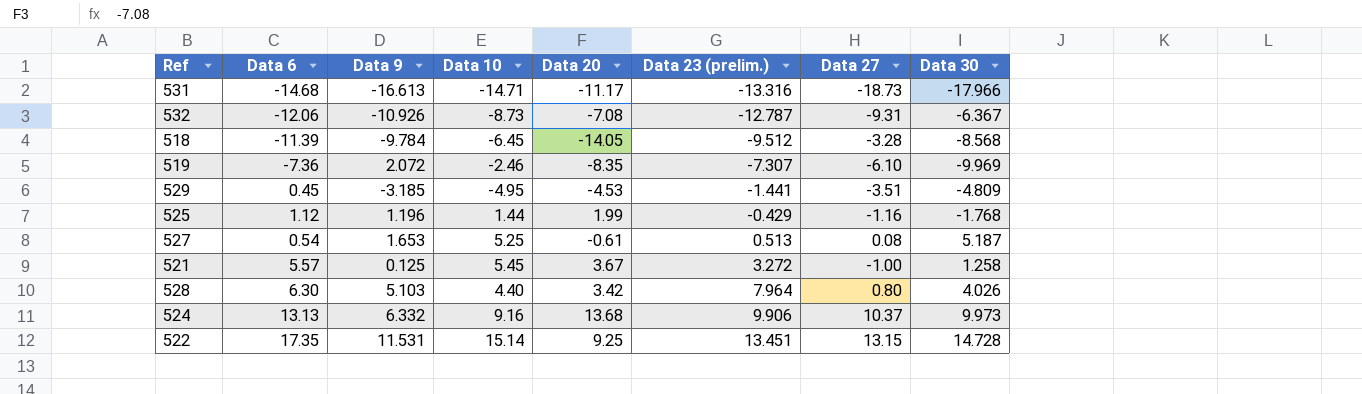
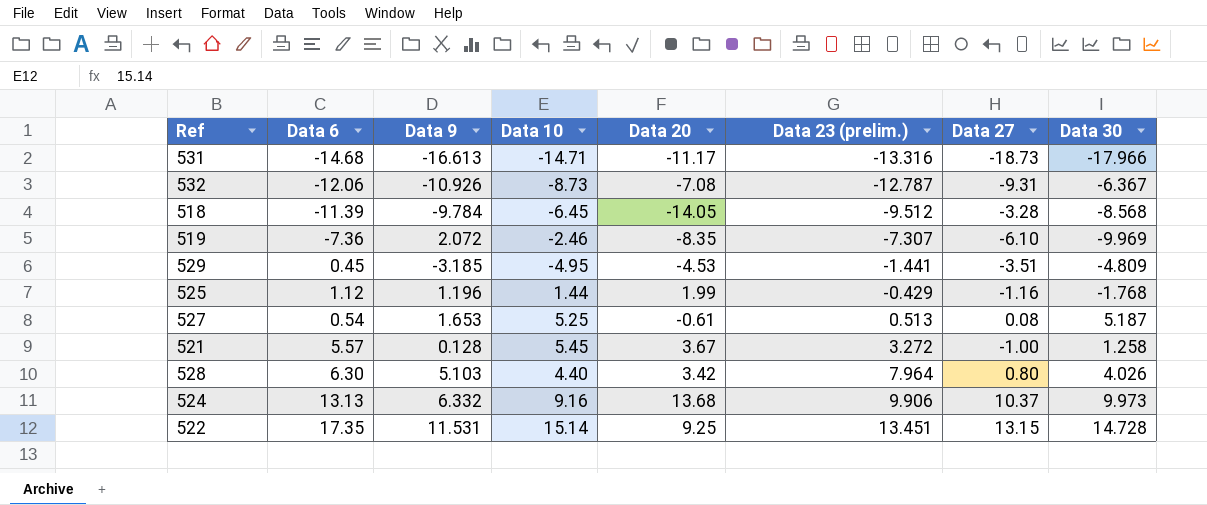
521 | Data 9: 0.125 -> 0.128

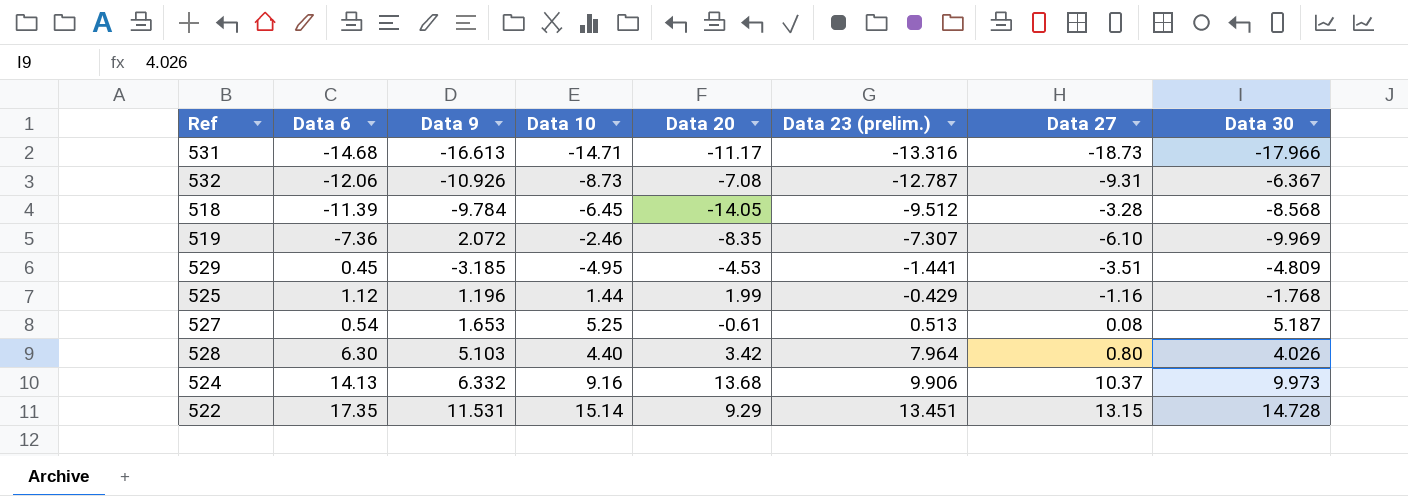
row 521: 5.57 | 0.128 | 5.45 | 3.67 | 3.272 | -1.00 | 1.258 -> none
524 | Data 6: 13.13 -> 14.13
522 | Data 20: 9.25 -> 9.29

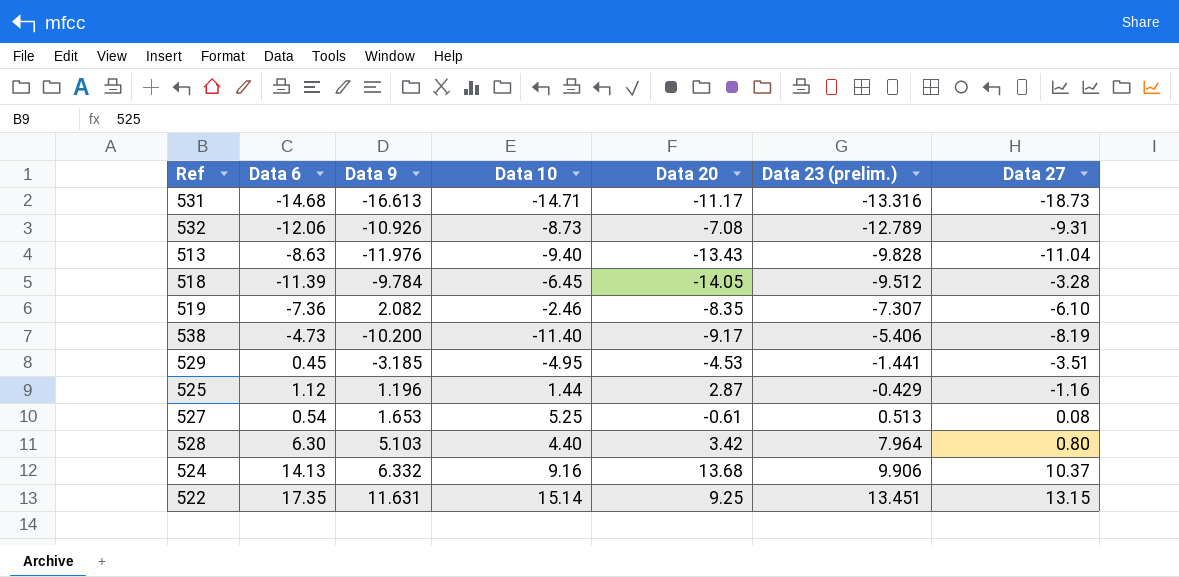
column Data 30 | position: 8 -> none
532 | Data 23 (prelim.): -12.787 -> -12.789
row 513: none -> -8.63 | -11.976 | -9.40 | -13.43 | -9.828 | -11.04
519 | Data 9: 2.072 -> 2.082
row 538: none -> -4.73 | -10.200 | -11.40 | -9.17 | -5.406 | -8.19
525 | Data 20: 1.99 -> 2.87
522 | Data 9: 11.531 -> 11.631
522 | Data 20: 9.29 -> 9.25

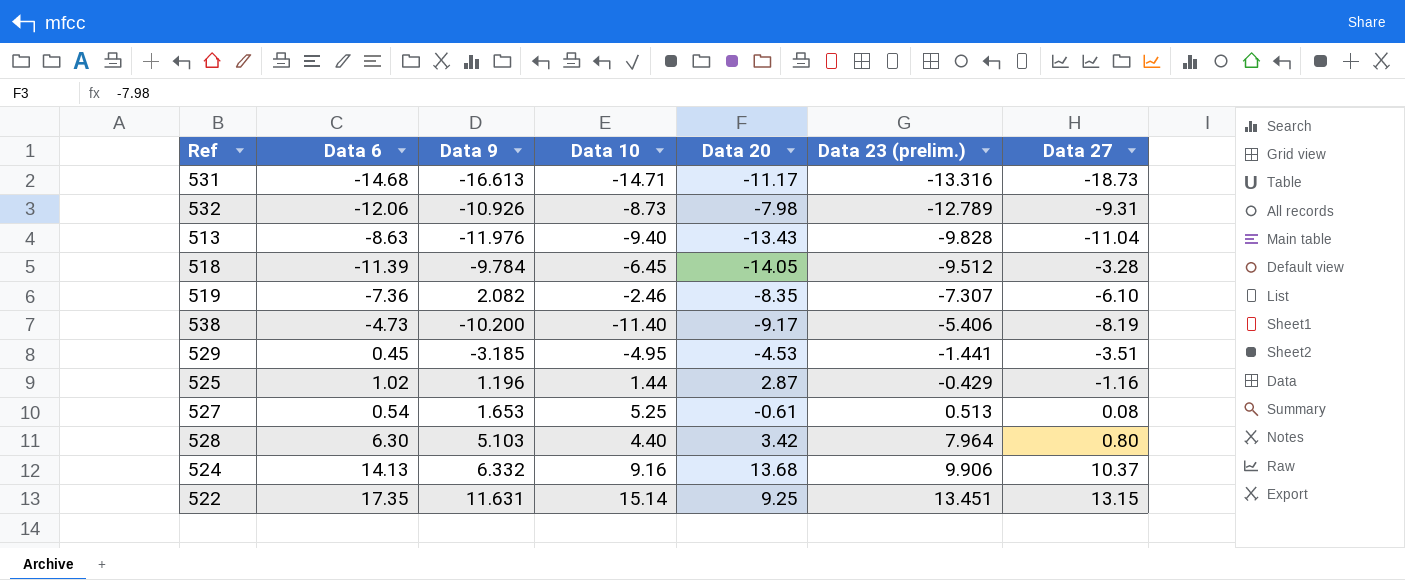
532 | Data 20: -7.08 -> -7.98
525 | Data 6: 1.12 -> 1.02

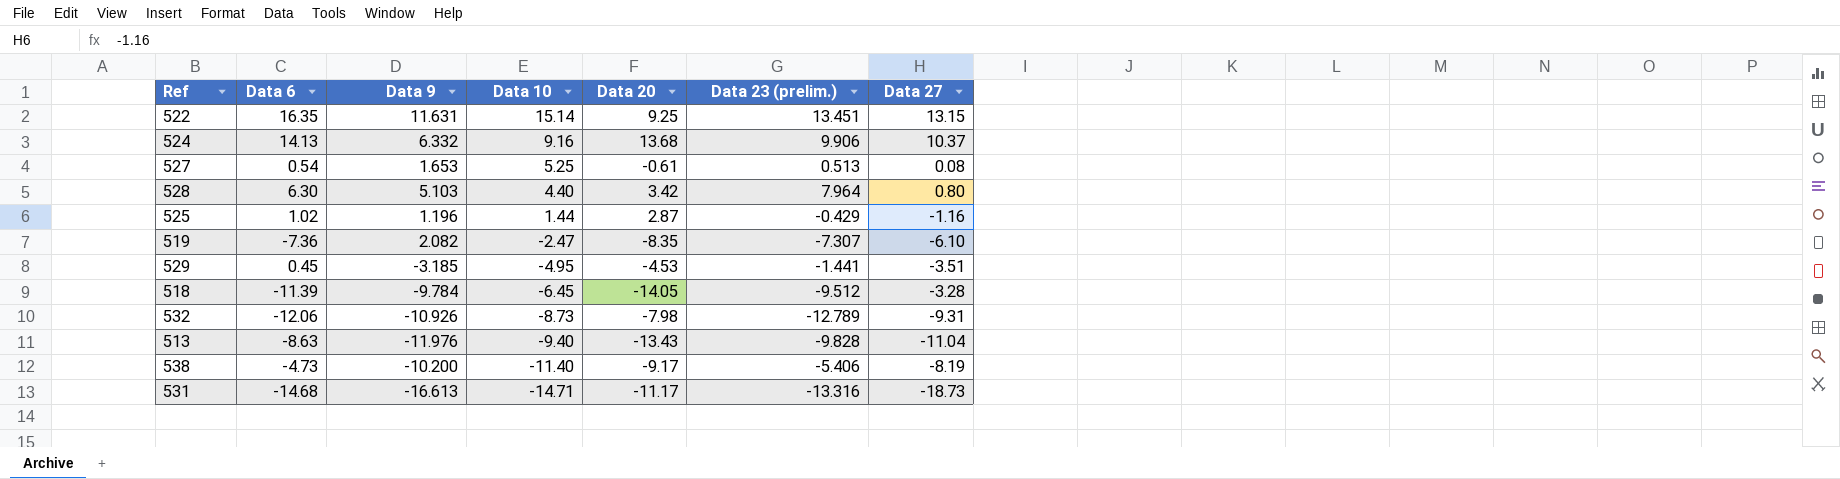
row order: Data 23 (prelim.) ascending -> Data 10 descending
522 | Data 6: 17.35 -> 16.35
519 | Data 10: -2.46 -> -2.47

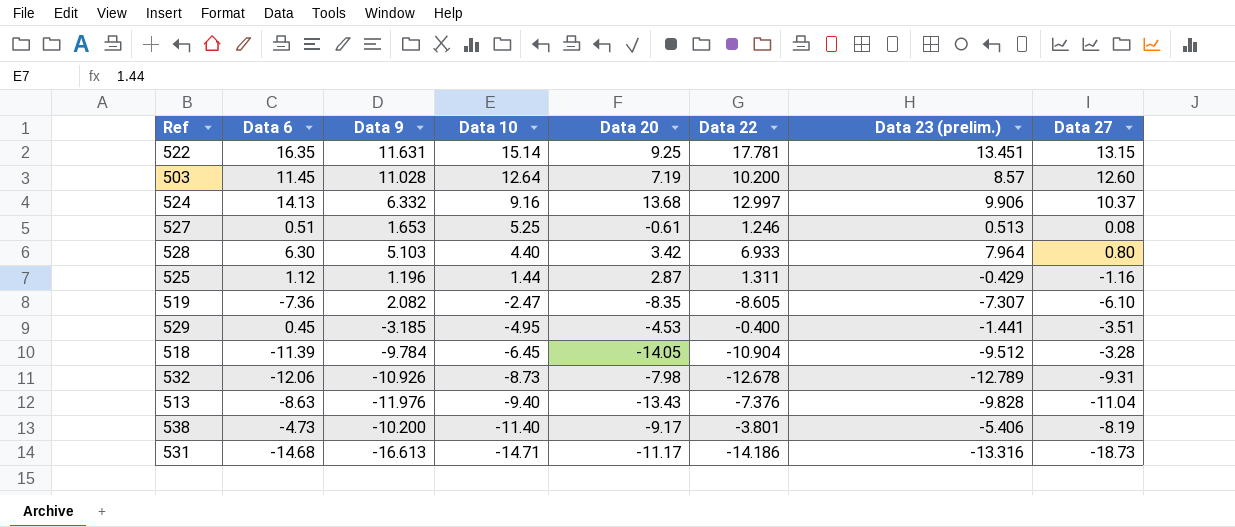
column Data 22 | position: none -> 6
row 503: none -> 11.45 | 11.028 | 12.64 | 7.19 | 10.200 | 8.57 | 12.60
527 | Data 6: 0.54 -> 0.51
525 | Data 6: 1.02 -> 1.12

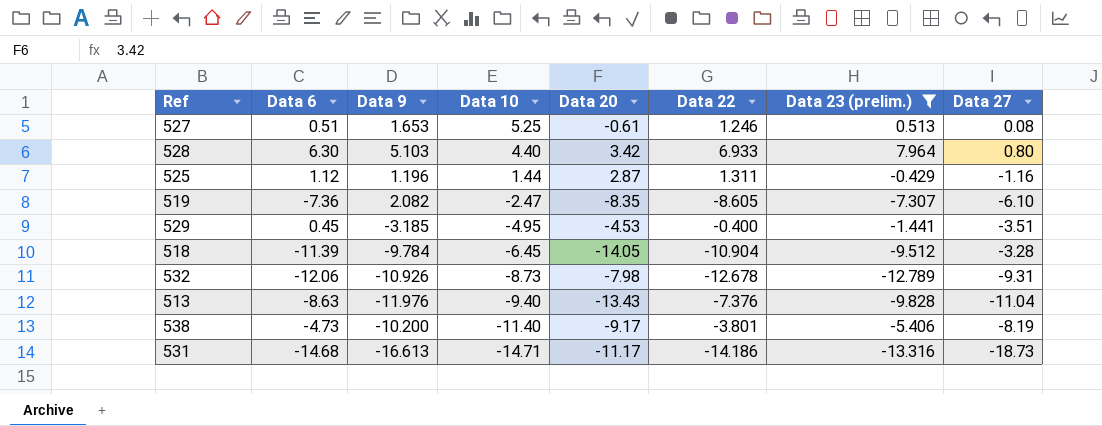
filter: none -> Data 23 (prelim.) <= 7.964

